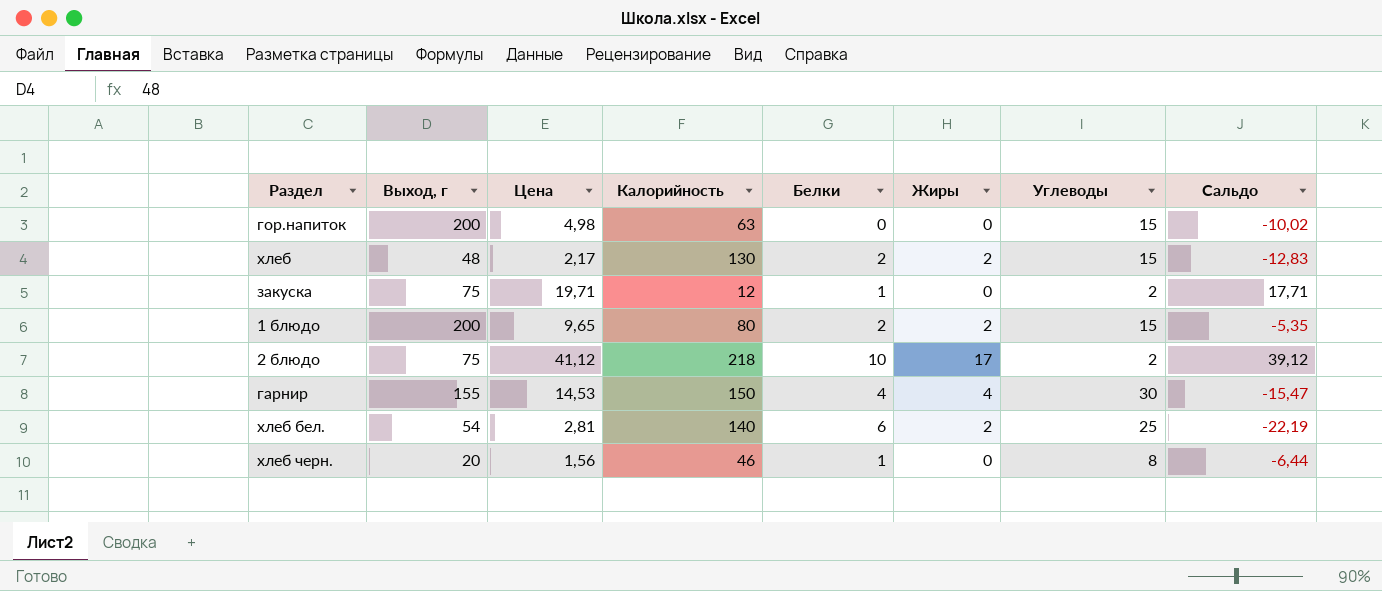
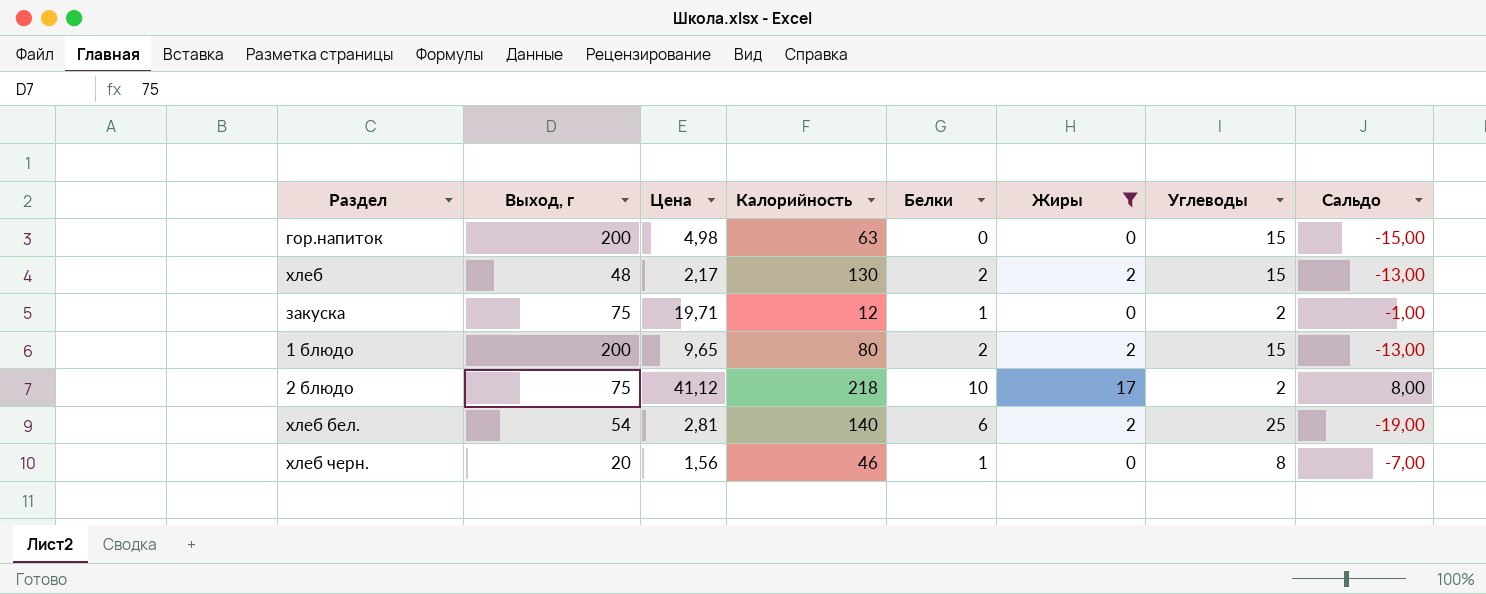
filter: none -> Жиры != 4
column Сальдо | formula: [Цена] - [Углеводы] -> [Белки] - [Углеводы]

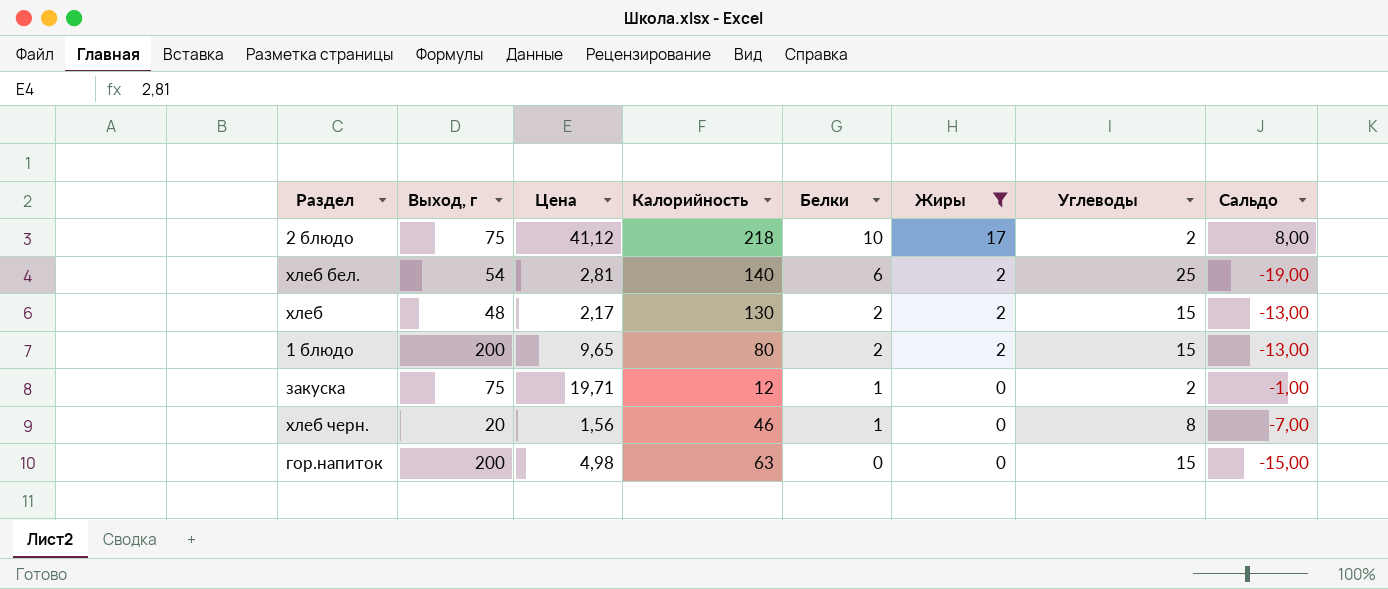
row order: none -> Белки descending

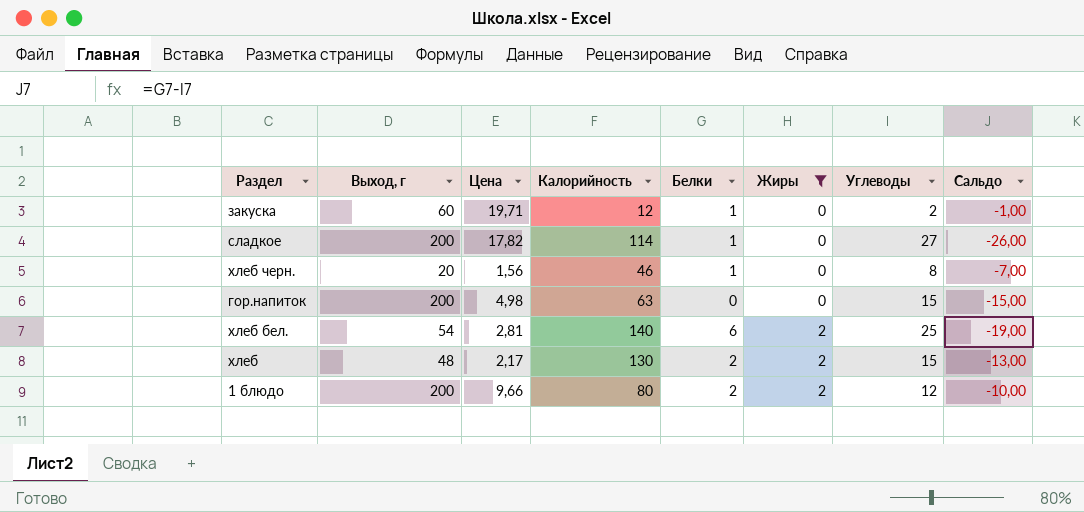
row order: Белки descending -> Жиры ascending
row 2 блюдо: 75 | 41,12 | 218 | 10 | 17 | 2 | 8,00 -> none
закуска | Выход, г: 75 -> 60
row сладкое: none -> 200 | 17,82 | 114 | 1 | 0 | 27 | -26,00
1 блюдо | Цена: 9,65 -> 9,66
1 блюдо | Углеводы: 15 -> 12
1 блюдо | Сальдо: -13,00 -> -10,00

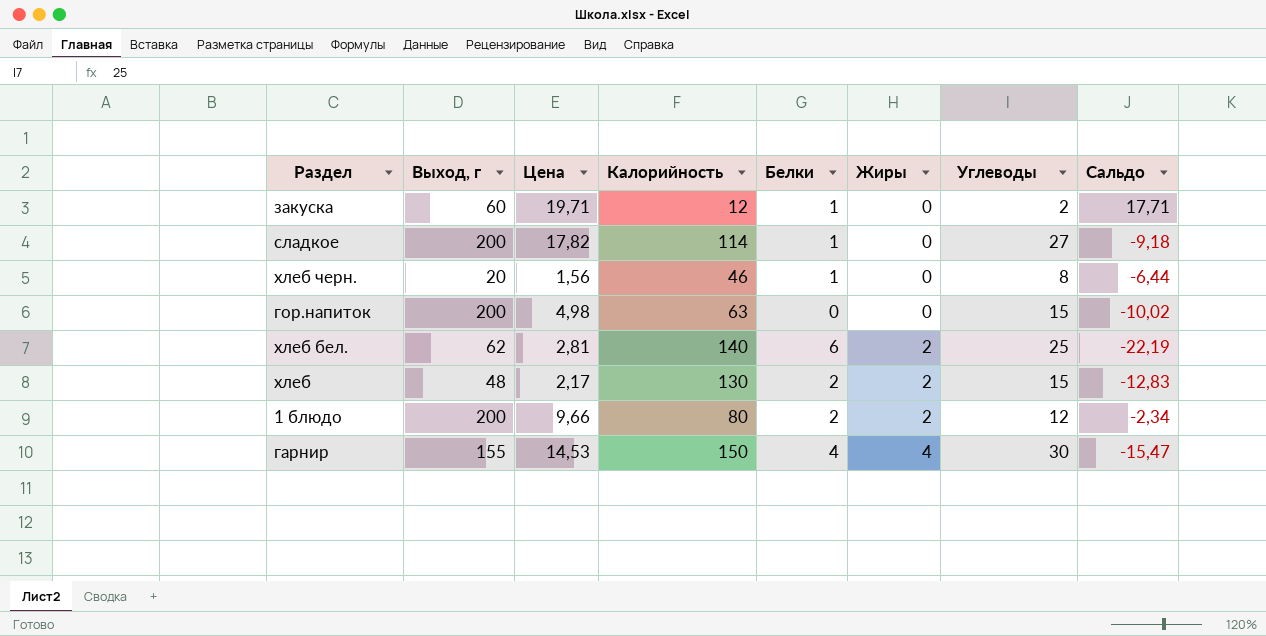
filter: Жиры != 4 -> none
column Сальдо | formula: [Белки] - [Углеводы] -> [Цена] - [Углеводы]
хлеб бел. | Выход, г: 54 -> 62

